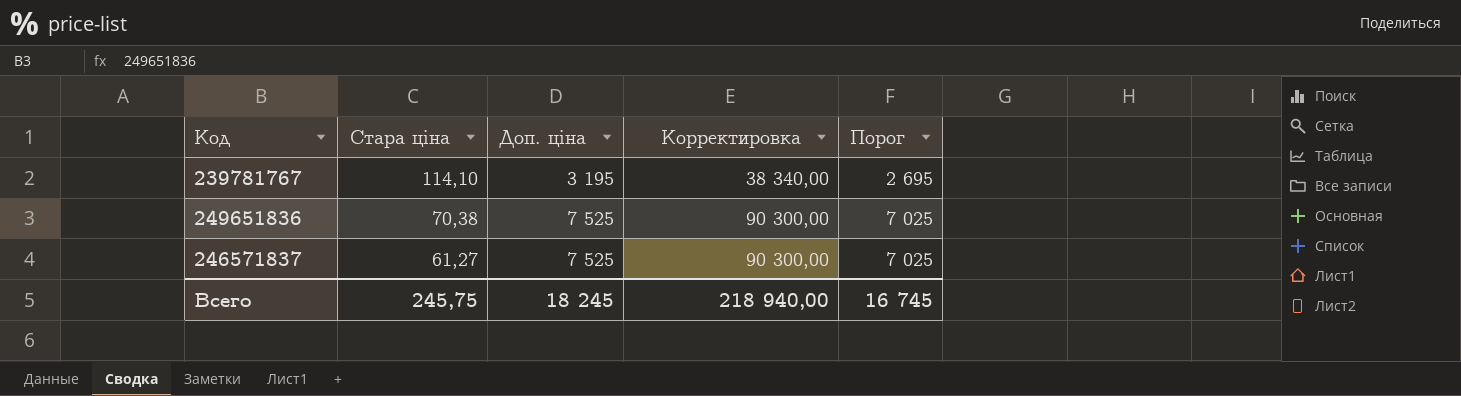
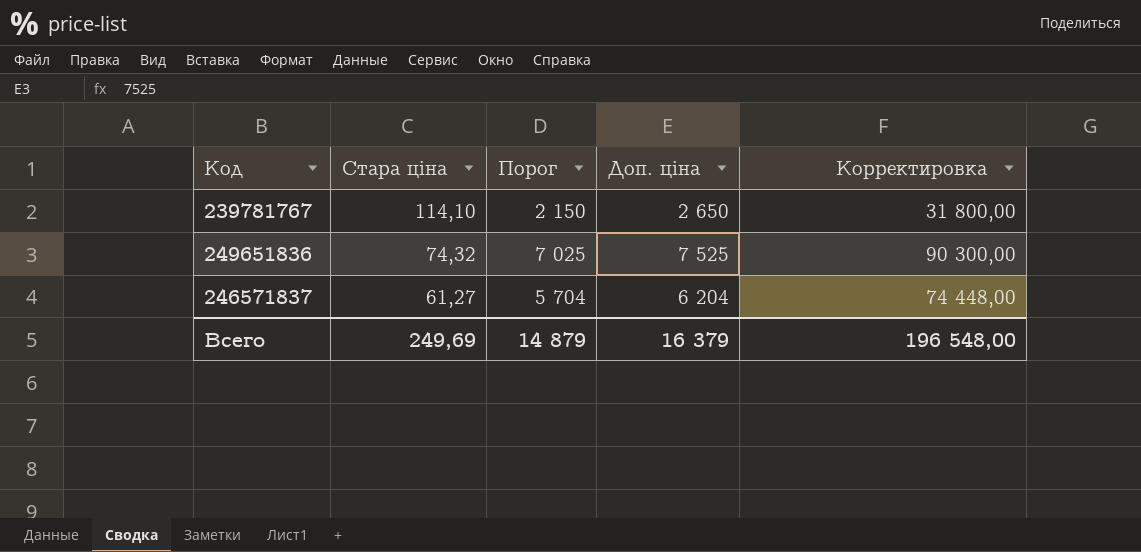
column Порог | position: 5 -> 3
239781767 | Порог: 2 695 -> 2 150
239781767 | Доп. ціна: 3 195 -> 2 650
239781767 | Корректировка: 38 340,00 -> 31 800,00
249651836 | Стара ціна: 70,38 -> 74,32
246571837 | Порог: 7 025 -> 5 704
246571837 | Доп. ціна: 7 525 -> 6 204
246571837 | Корректировка: 90 300,00 -> 74 448,00
Всего | Стара ціна: 245,75 -> 249,69
Всего | Порог: 16 745 -> 14 879
Всего | Доп. ціна: 18 245 -> 16 379
Всего | Корректировка: 218 940,00 -> 196 548,00

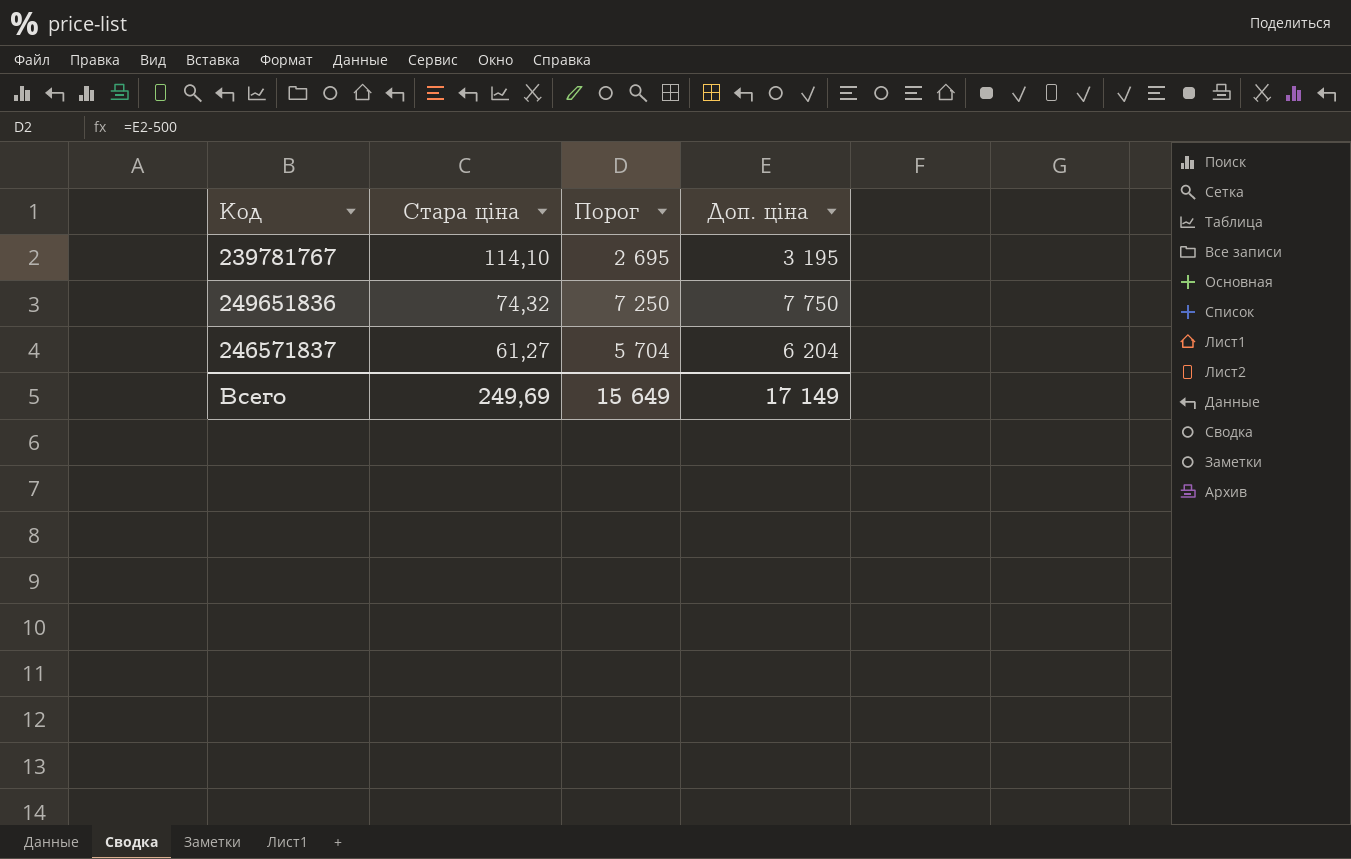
column Корректировка | formula: [Доп. ціна] * 12 -> none
239781767 | Порог: 2 150 -> 2 695
239781767 | Доп. ціна: 2 650 -> 3 195
249651836 | Порог: 7 025 -> 7 250
249651836 | Доп. ціна: 7 525 -> 7 750
Всего | Порог: 14 879 -> 15 649
Всего | Доп. ціна: 16 379 -> 17 149

